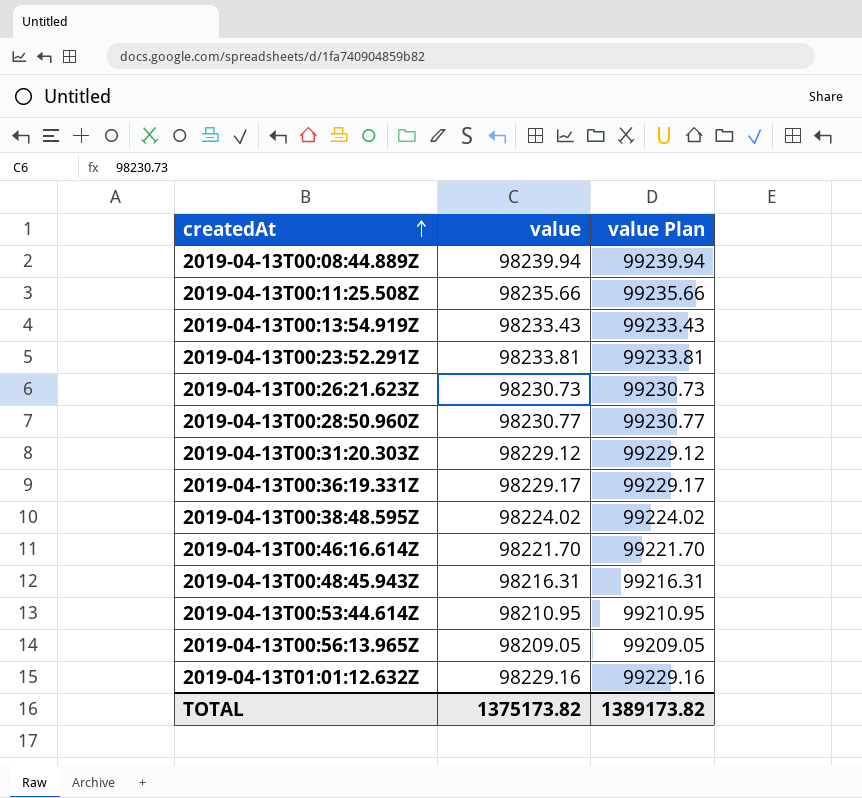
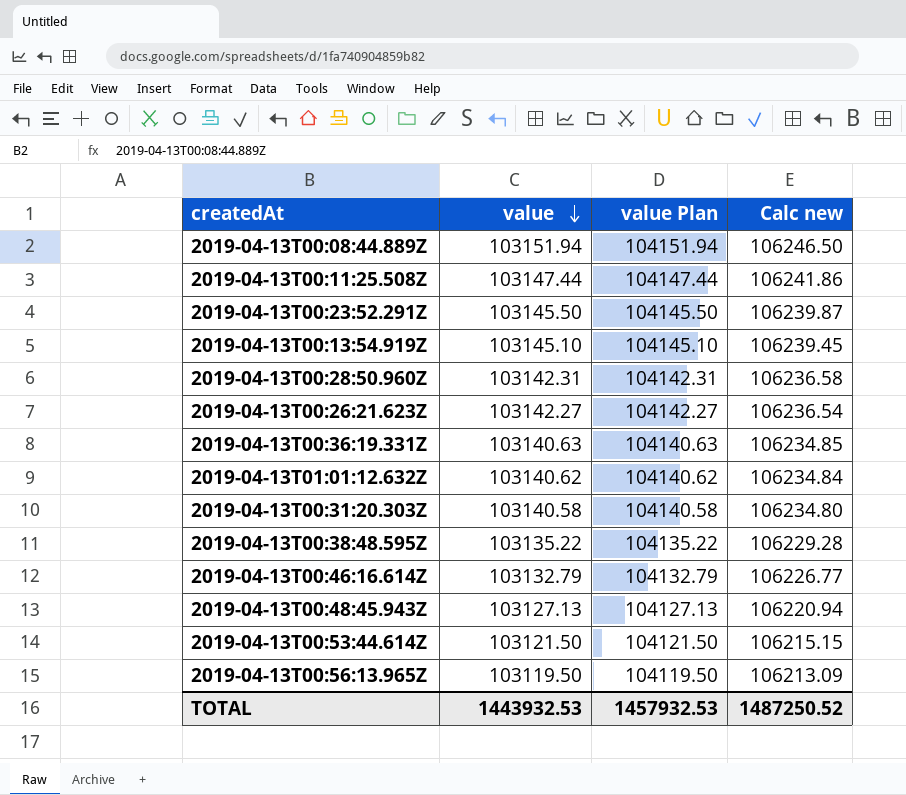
row order: createdAt ascending -> value descending
column Calc new | formula: none -> [value] * 1.03
2019-04-13T00:08:44.889Z | value: 98239.94 -> 103151.94
2019-04-13T00:08:44.889Z | value Plan: 99239.94 -> 104151.94
2019-04-13T00:11:25.508Z | value: 98235.66 -> 103147.44
2019-04-13T00:11:25.508Z | value Plan: 99235.66 -> 104147.44
2019-04-13T00:23:52.291Z | value: 98233.81 -> 103145.50
2019-04-13T00:23:52.291Z | value Plan: 99233.81 -> 104145.50
2019-04-13T00:13:54.919Z | value: 98233.43 -> 103145.10
2019-04-13T00:13:54.919Z | value Plan: 99233.43 -> 104145.10
2019-04-13T00:28:50.960Z | value: 98230.77 -> 103142.31
2019-04-13T00:28:50.960Z | value Plan: 99230.77 -> 104142.31
2019-04-13T00:26:21.623Z | value: 98230.73 -> 103142.27
2019-04-13T00:26:21.623Z | value Plan: 99230.73 -> 104142.27
2019-04-13T00:36:19.331Z | value: 98229.17 -> 103140.63
2019-04-13T00:36:19.331Z | value Plan: 99229.17 -> 104140.63
2019-04-13T01:01:12.632Z | value: 98229.16 -> 103140.62
2019-04-13T01:01:12.632Z | value Plan: 99229.16 -> 104140.62
2019-04-13T00:31:20.303Z | value: 98229.12 -> 103140.58
2019-04-13T00:31:20.303Z | value Plan: 99229.12 -> 104140.58
2019-04-13T00:38:48.595Z | value: 98224.02 -> 103135.22
2019-04-13T00:38:48.595Z | value Plan: 99224.02 -> 104135.22
2019-04-13T00:46:16.614Z | value: 98221.70 -> 103132.79
2019-04-13T00:46:16.614Z | value Plan: 99221.70 -> 104132.79
2019-04-13T00:48:45.943Z | value: 98216.31 -> 103127.13
2019-04-13T00:48:45.943Z | value Plan: 99216.31 -> 104127.13
2019-04-13T00:53:44.614Z | value: 98210.95 -> 103121.50
2019-04-13T00:53:44.614Z | value Plan: 99210.95 -> 104121.50
2019-04-13T00:56:13.965Z | value: 98209.05 -> 103119.50
2019-04-13T00:56:13.965Z | value Plan: 99209.05 -> 104119.50
TOTAL | value: 1375173.82 -> 1443932.53
TOTAL | value Plan: 1389173.82 -> 1457932.53

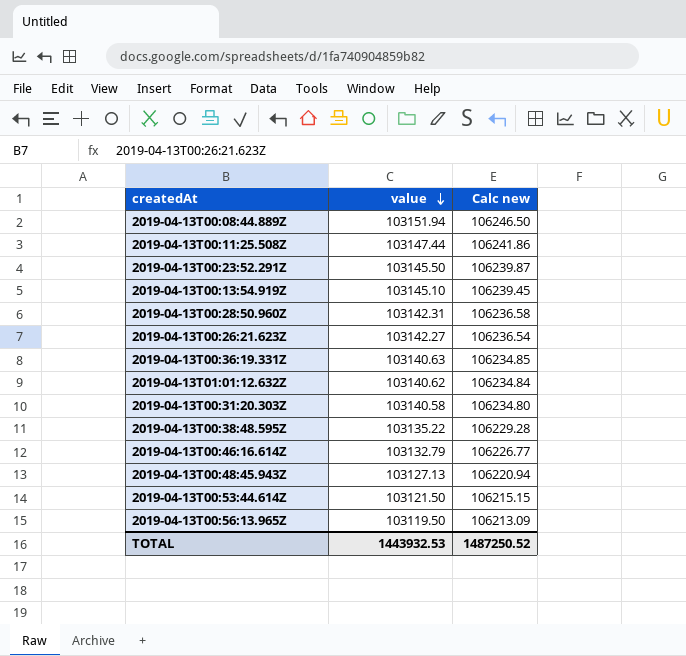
column value Plan | formula: [value] + 1000 -> none

